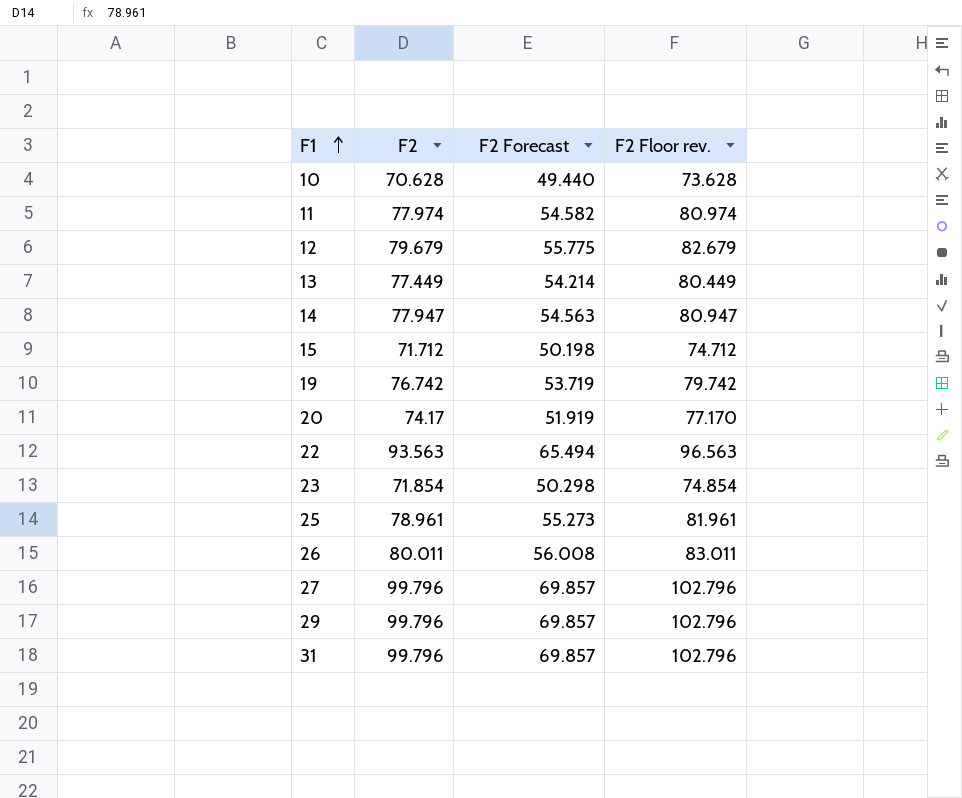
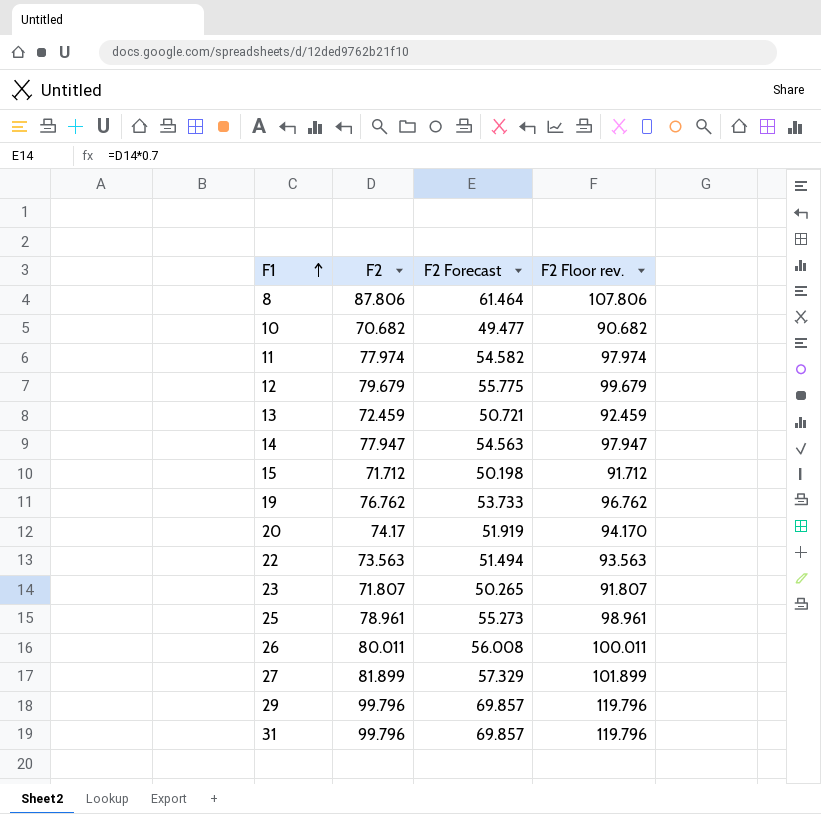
column F2 Floor rev. | formula: [F2] + 3 -> [F2] + 20
row 8: none -> 87.806 | 61.464 | 107.806
10 | F2: 70.628 -> 70.682
10 | F2 Forecast: 49.440 -> 49.477
13 | F2: 77.449 -> 72.459
13 | F2 Forecast: 54.214 -> 50.721
19 | F2: 76.742 -> 76.762
19 | F2 Forecast: 53.719 -> 53.733
22 | F2: 93.563 -> 73.563
22 | F2 Forecast: 65.494 -> 51.494
23 | F2: 71.854 -> 71.807
23 | F2 Forecast: 50.298 -> 50.265
27 | F2: 99.796 -> 81.899
27 | F2 Forecast: 69.857 -> 57.329

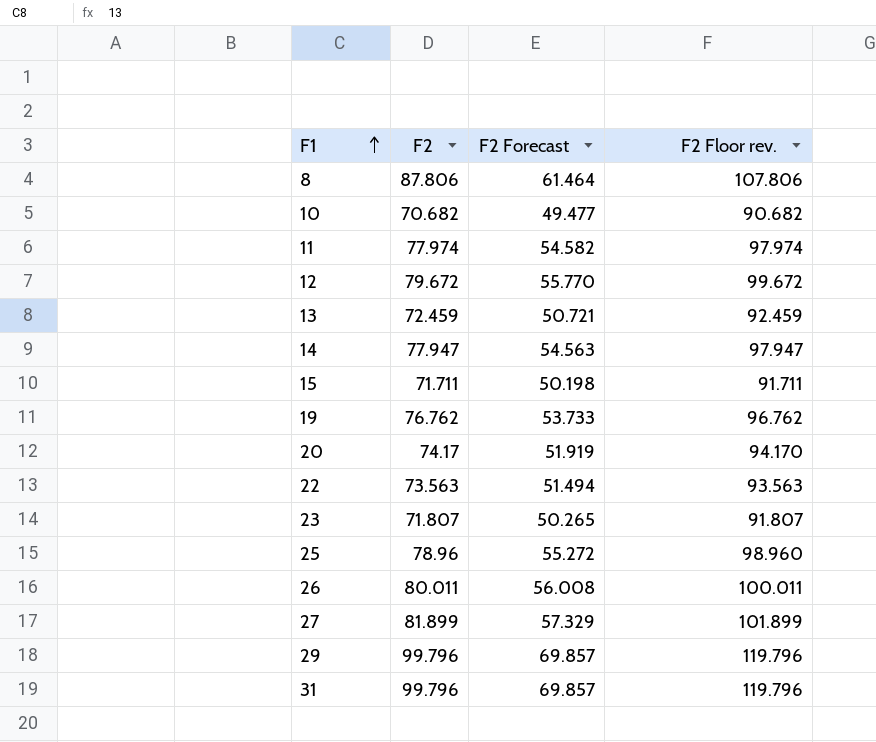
12 | F2: 79.679 -> 79.672
12 | F2 Forecast: 55.775 -> 55.770
12 | F2 Floor rev.: 99.679 -> 99.672
15 | F2: 71.712 -> 71.711
15 | F2 Floor rev.: 91.712 -> 91.711
25 | F2: 78.961 -> 78.96
25 | F2 Forecast: 55.273 -> 55.272
25 | F2 Floor rev.: 98.961 -> 98.960

